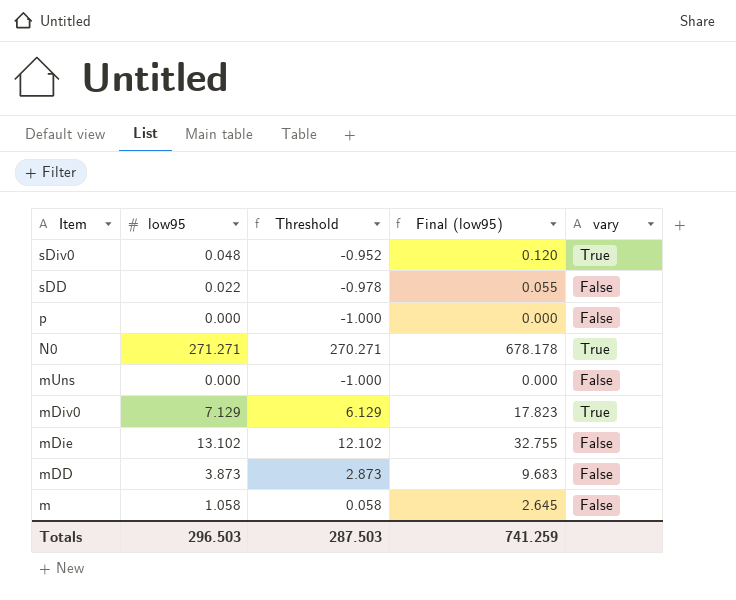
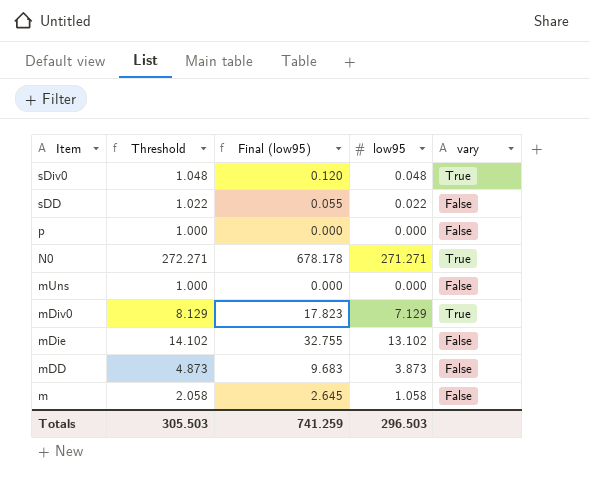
column Threshold | formula: [low95] - 1 -> [low95] + 1
column low95 | position: 2 -> 4
Totals | Threshold: 287.503 -> 305.503

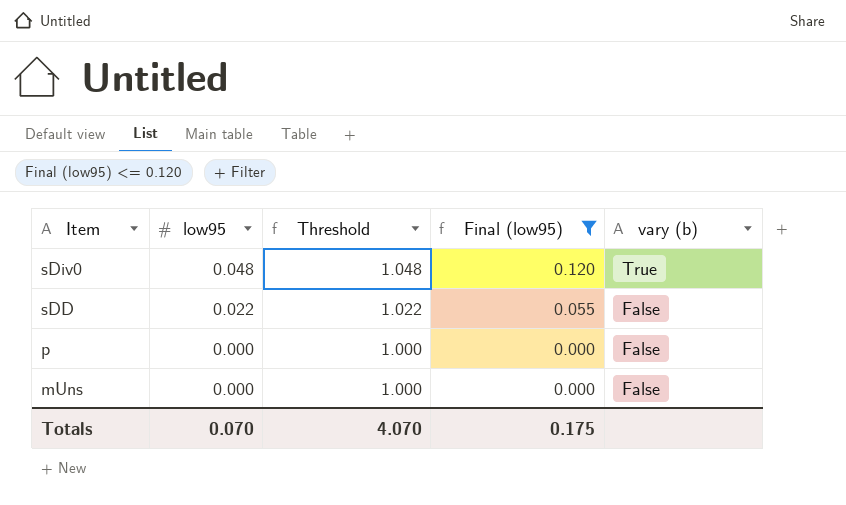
filter: none -> Final (low95) <= 0.120
column low95 | position: 4 -> 2
column name: vary -> vary (b)
Totals | low95: 296.503 -> 0.070
Totals | Threshold: 305.503 -> 4.070
Totals | Final (low95): 741.259 -> 0.175

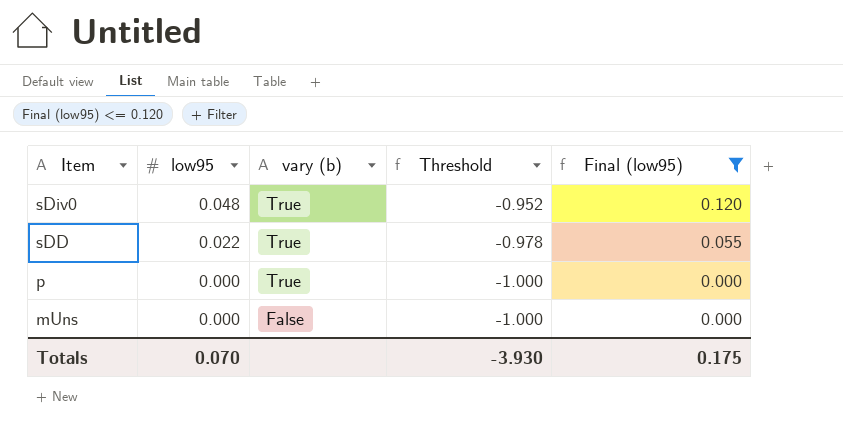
column vary (b) | position: 5 -> 3
column Threshold | formula: [low95] + 1 -> [low95] - 1
sDD | vary (b): False -> True
p | vary (b): False -> True
Totals | Threshold: 4.070 -> -3.930

